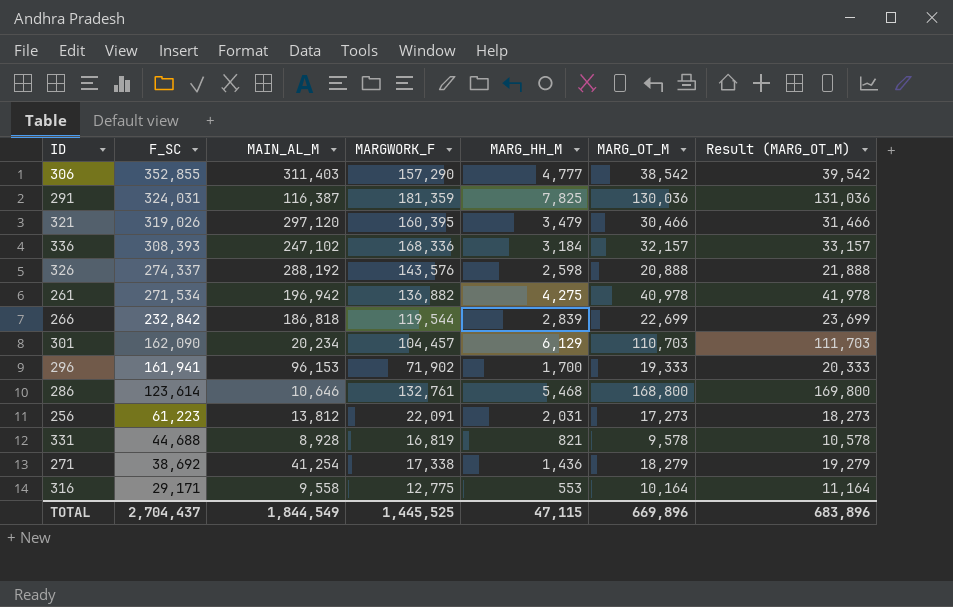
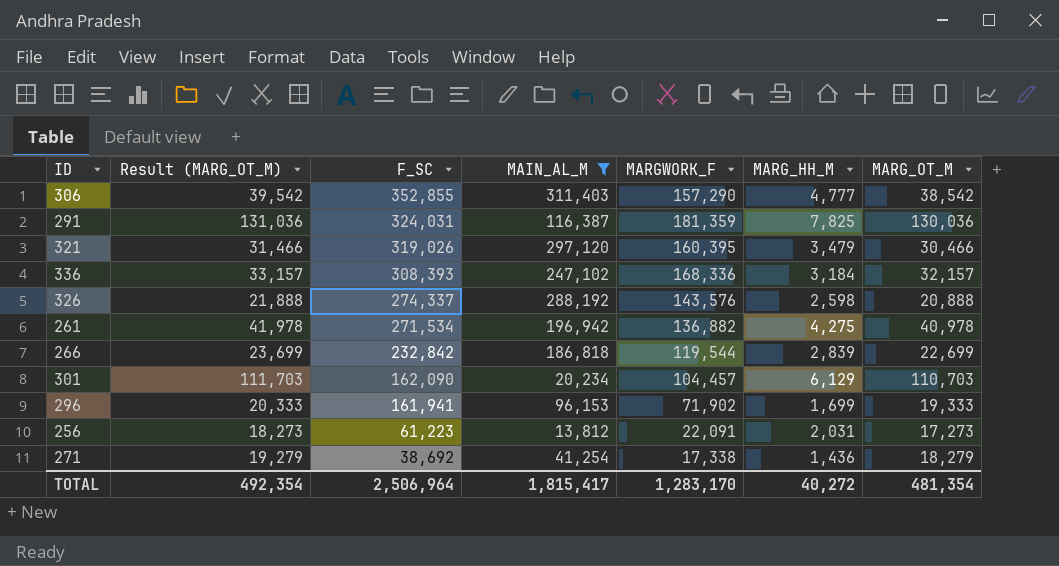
filter: none -> MAIN_AL_M >= 13,812
column Result (MARG_OT_M) | position: 7 -> 2
296 | MARG_HH_M: 1,700 -> 1,699
TOTAL | Result (MARG_OT_M): 683,896 -> 492,354
TOTAL | F_SC: 2,704,437 -> 2,506,964
TOTAL | MAIN_AL_M: 1,844,549 -> 1,815,417
TOTAL | MARGWORK_F: 1,445,525 -> 1,283,170
TOTAL | MARG_HH_M: 47,115 -> 40,272
TOTAL | MARG_OT_M: 669,896 -> 481,354

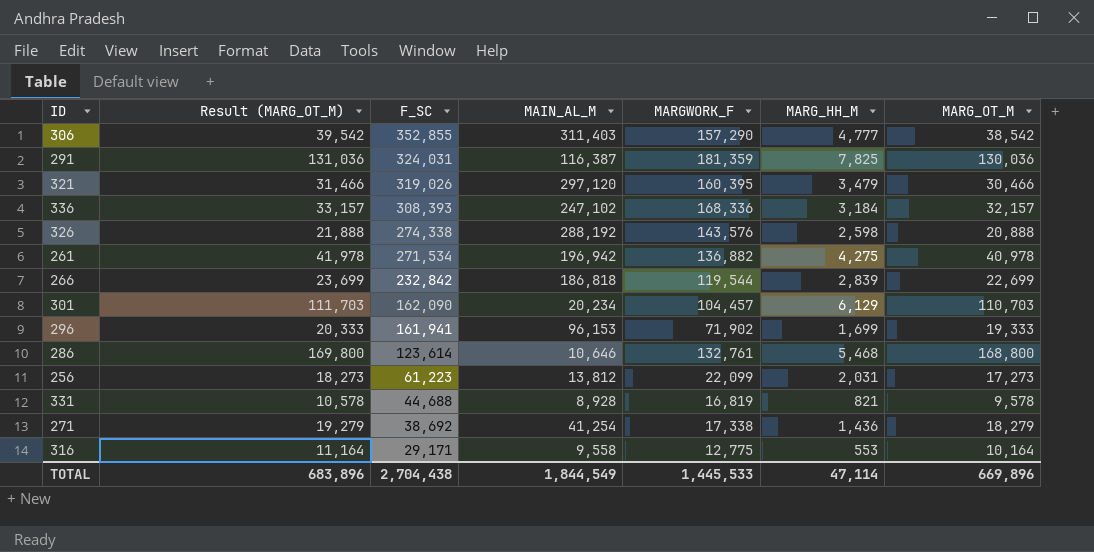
filter: MAIN_AL_M >= 13,812 -> none
326 | F_SC: 274,337 -> 274,338
256 | MARGWORK_F: 22,091 -> 22,099
TOTAL | Result (MARG_OT_M): 492,354 -> 683,896
TOTAL | F_SC: 2,506,964 -> 2,704,438
TOTAL | MAIN_AL_M: 1,815,417 -> 1,844,549
TOTAL | MARGWORK_F: 1,283,170 -> 1,445,533
TOTAL | MARG_HH_M: 40,272 -> 47,114
TOTAL | MARG_OT_M: 481,354 -> 669,896

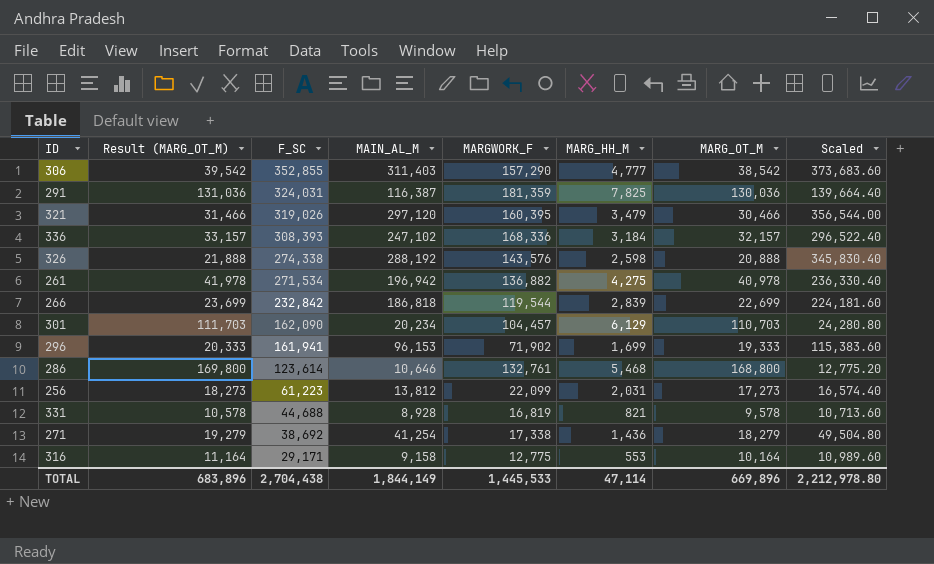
column Scaled | formula: none -> [MAIN_AL_M] * 1.2
316 | MAIN_AL_M: 9,558 -> 9,158
TOTAL | MAIN_AL_M: 1,844,549 -> 1,844,149

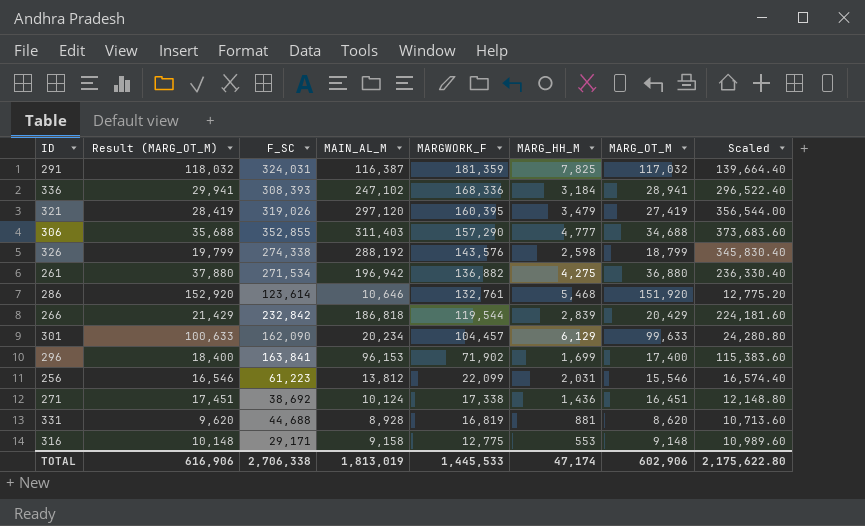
row order: F_SC descending -> MARGWORK_F descending
291 | Result (MARG_OT_M): 131,036 -> 118,032
291 | MARG_OT_M: 130,036 -> 117,032
336 | Result (MARG_OT_M): 33,157 -> 29,941
336 | MARG_OT_M: 32,157 -> 28,941
321 | Result (MARG_OT_M): 31,466 -> 28,419
321 | MARG_OT_M: 30,466 -> 27,419
306 | Result (MARG_OT_M): 39,542 -> 35,688
306 | MARG_OT_M: 38,542 -> 34,688
326 | Result (MARG_OT_M): 21,888 -> 19,799
326 | MARG_OT_M: 20,888 -> 18,799
261 | Result (MARG_OT_M): 41,978 -> 37,880
261 | MARG_OT_M: 40,978 -> 36,880
286 | Result (MARG_OT_M): 169,800 -> 152,920
286 | MARG_OT_M: 168,800 -> 151,920
266 | Result (MARG_OT_M): 23,699 -> 21,429
266 | MARG_OT_M: 22,699 -> 20,429
301 | Result (MARG_OT_M): 111,703 -> 100,633
301 | MARG_OT_M: 110,703 -> 99,633
296 | Result (MARG_OT_M): 20,333 -> 18,400
296 | F_SC: 161,941 -> 163,841
296 | MARG_OT_M: 19,333 -> 17,400
256 | Result (MARG_OT_M): 18,273 -> 16,546
256 | MARG_OT_M: 17,273 -> 15,546
271 | Result (MARG_OT_M): 19,279 -> 17,451
271 | MAIN_AL_M: 41,254 -> 10,124
271 | MARG_OT_M: 18,279 -> 16,451
271 | Scaled: 49,504.80 -> 12,148.80
331 | Result (MARG_OT_M): 10,578 -> 9,620
331 | MARG_HH_M: 821 -> 881
331 | MARG_OT_M: 9,578 -> 8,620
316 | Result (MARG_OT_M): 11,164 -> 10,148
316 | MARG_OT_M: 10,164 -> 9,148
TOTAL | Result (MARG_OT_M): 683,896 -> 616,906
TOTAL | F_SC: 2,704,438 -> 2,706,338
TOTAL | MAIN_AL_M: 1,844,149 -> 1,813,019
TOTAL | MARG_HH_M: 47,114 -> 47,174
TOTAL | MARG_OT_M: 669,896 -> 602,906
TOTAL | Scaled: 2,212,978.80 -> 2,175,622.80

